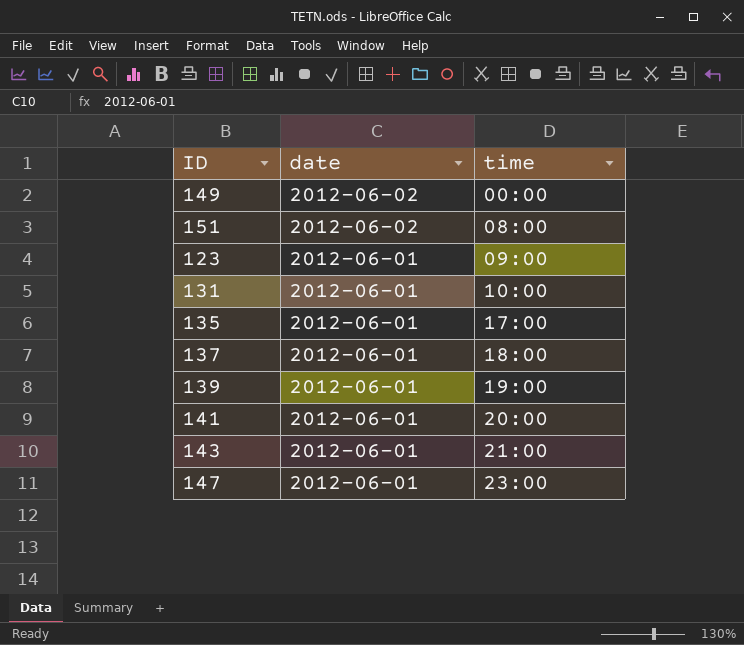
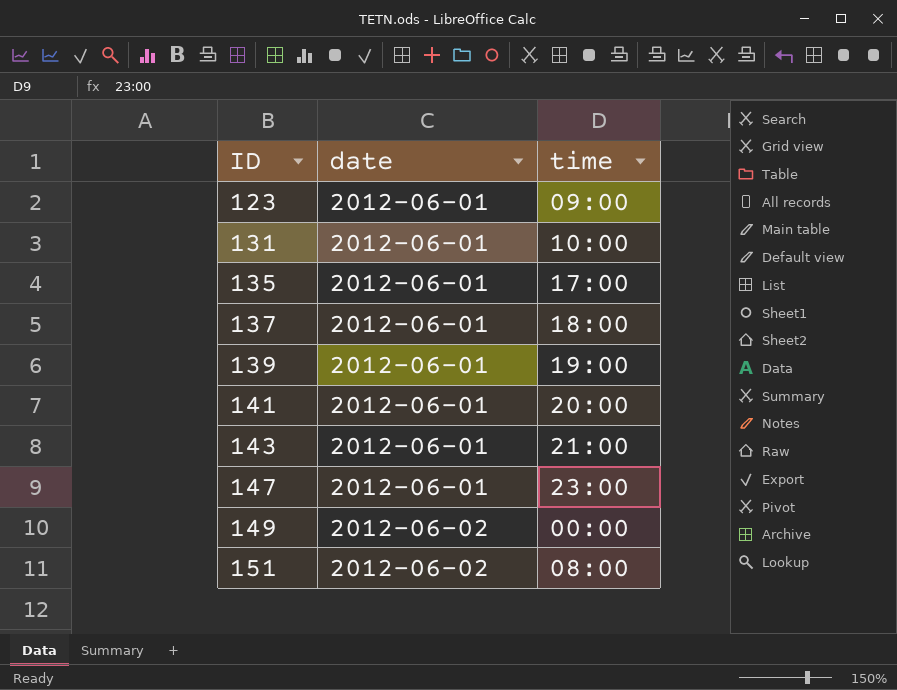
row order: date descending -> ID ascending

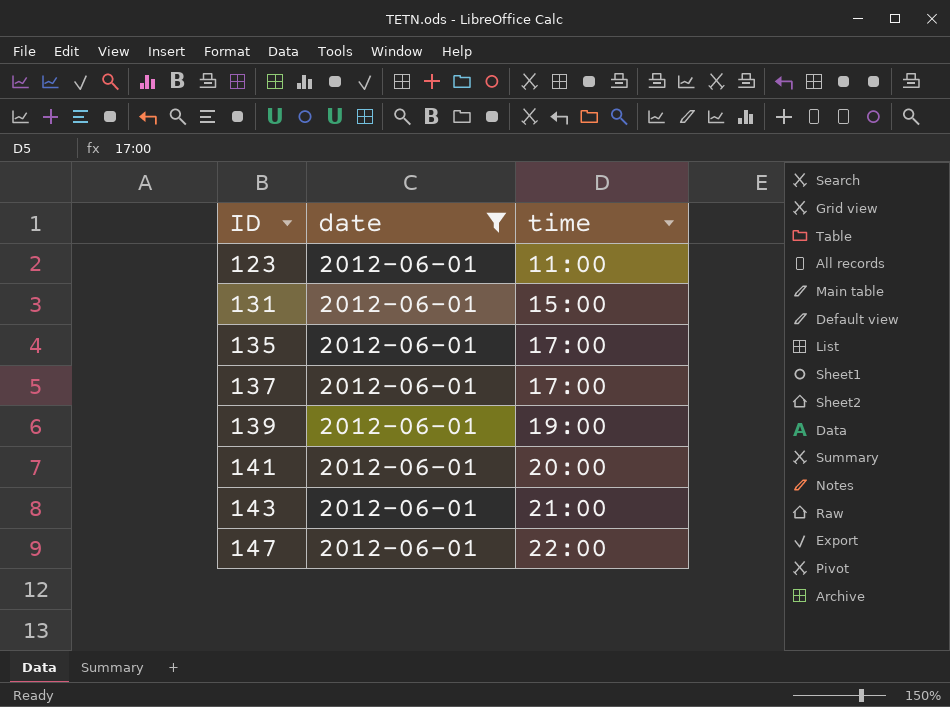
filter: none -> date = 2012-06-01
123 | time: 09:00 -> 11:00
131 | time: 10:00 -> 15:00
137 | time: 18:00 -> 17:00
147 | time: 23:00 -> 22:00

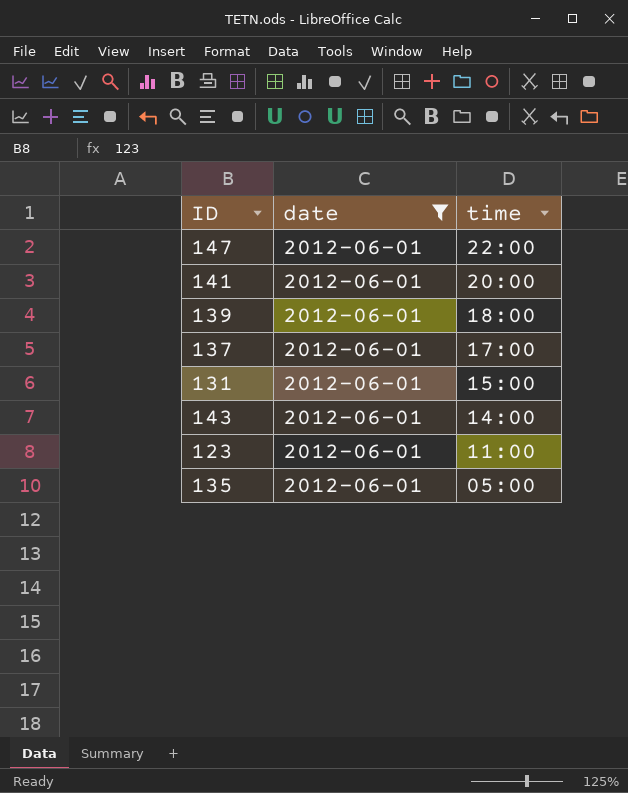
row order: ID ascending -> time descending
139 | time: 19:00 -> 18:00
143 | time: 21:00 -> 14:00
135 | time: 17:00 -> 05:00

